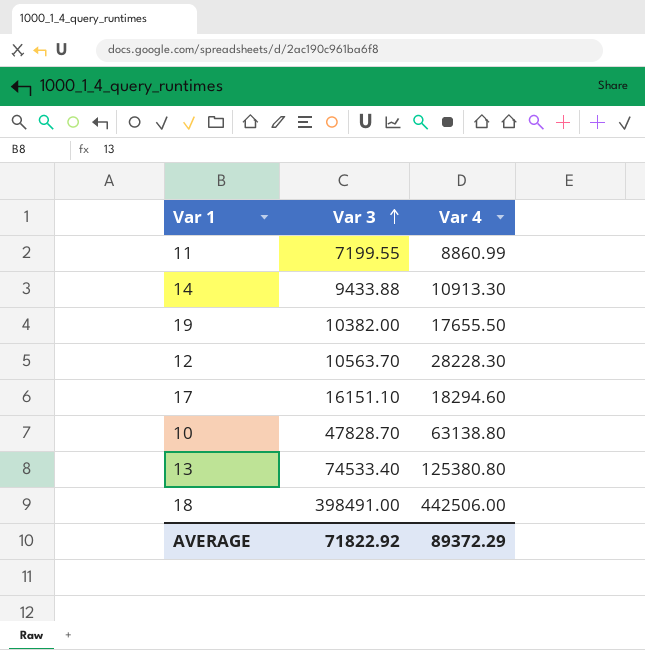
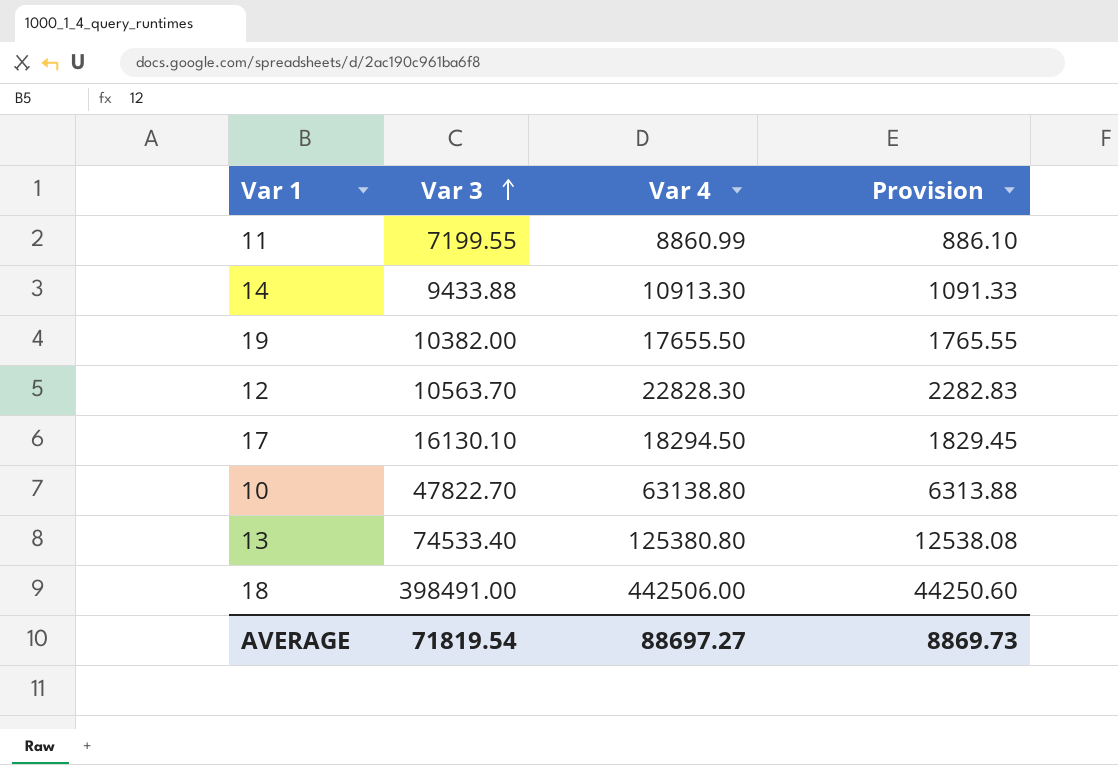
column Provision | formula: none -> [Var 4] * 0.1
12 | Var 4: 28228.30 -> 22828.30
17 | Var 3: 16151.10 -> 16130.10
17 | Var 4: 18294.60 -> 18294.50
10 | Var 3: 47828.70 -> 47822.70
AVERAGE | Var 3: 71822.92 -> 71819.54
AVERAGE | Var 4: 89372.29 -> 88697.27

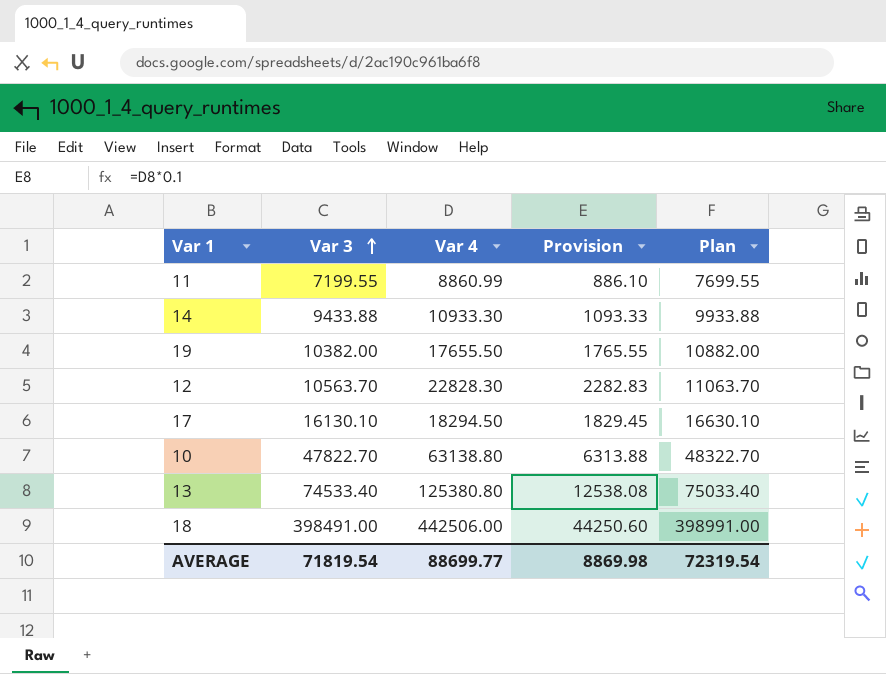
column Plan | formula: none -> [Var 3] + 500
14 | Var 4: 10913.30 -> 10933.30
14 | Provision: 1091.33 -> 1093.33
AVERAGE | Var 4: 88697.27 -> 88699.77
AVERAGE | Provision: 8869.73 -> 8869.98

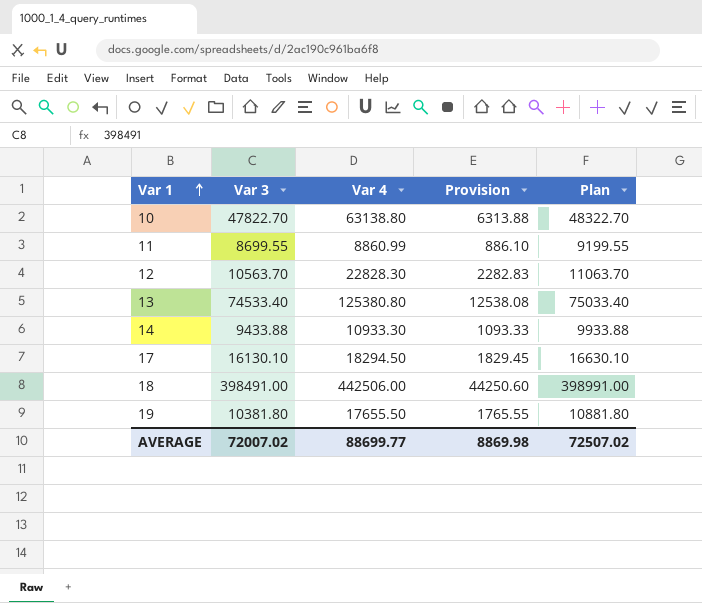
row order: Var 3 ascending -> Var 1 ascending
11 | Var 3: 7199.55 -> 8699.55
11 | Plan: 7699.55 -> 9199.55
19 | Var 3: 10382.00 -> 10381.80
19 | Plan: 10882.00 -> 10881.80
AVERAGE | Var 3: 71819.54 -> 72007.02
AVERAGE | Plan: 72319.54 -> 72507.02

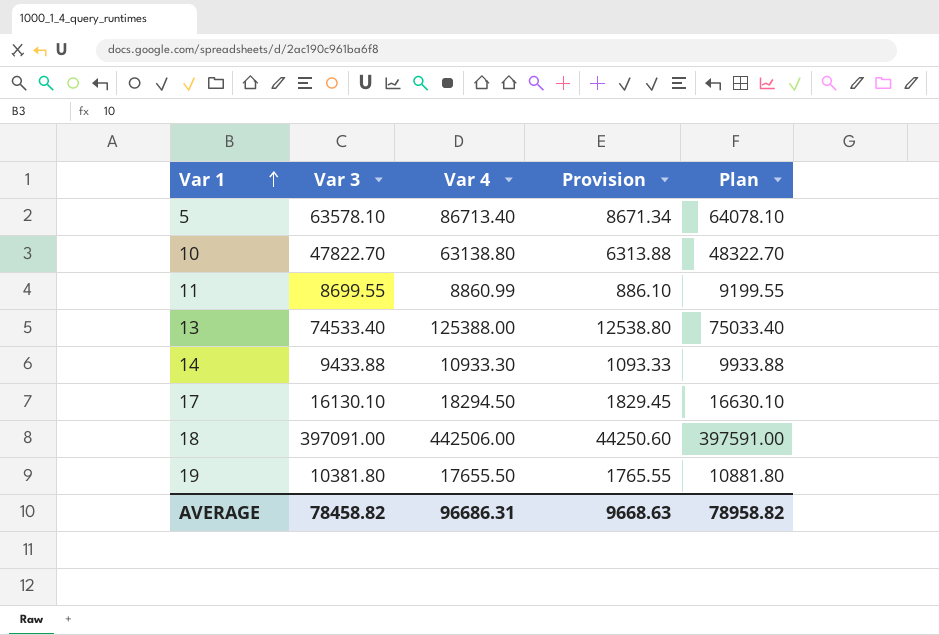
row 12: 10563.70 | 22828.30 | 2282.83 | 11063.70 -> none
row 5: none -> 63578.10 | 86713.40 | 8671.34 | 64078.10
13 | Var 4: 125380.80 -> 125388.00
13 | Provision: 12538.08 -> 12538.80
18 | Var 3: 398491.00 -> 397091.00
18 | Plan: 398991.00 -> 397591.00
AVERAGE | Var 3: 72007.02 -> 78458.82
AVERAGE | Var 4: 88699.77 -> 96686.31
AVERAGE | Provision: 8869.98 -> 9668.63
AVERAGE | Plan: 72507.02 -> 78958.82

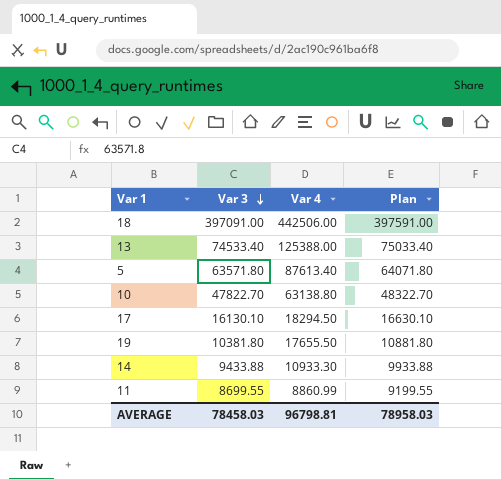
row order: Var 1 ascending -> Var 3 descending
column Provision | formula: [Var 4] * 0.1 -> none
5 | Var 3: 63578.10 -> 63571.80
5 | Var 4: 86713.40 -> 87613.40
5 | Plan: 64078.10 -> 64071.80
AVERAGE | Var 3: 78458.82 -> 78458.03
AVERAGE | Var 4: 96686.31 -> 96798.81
AVERAGE | Plan: 78958.82 -> 78958.03

